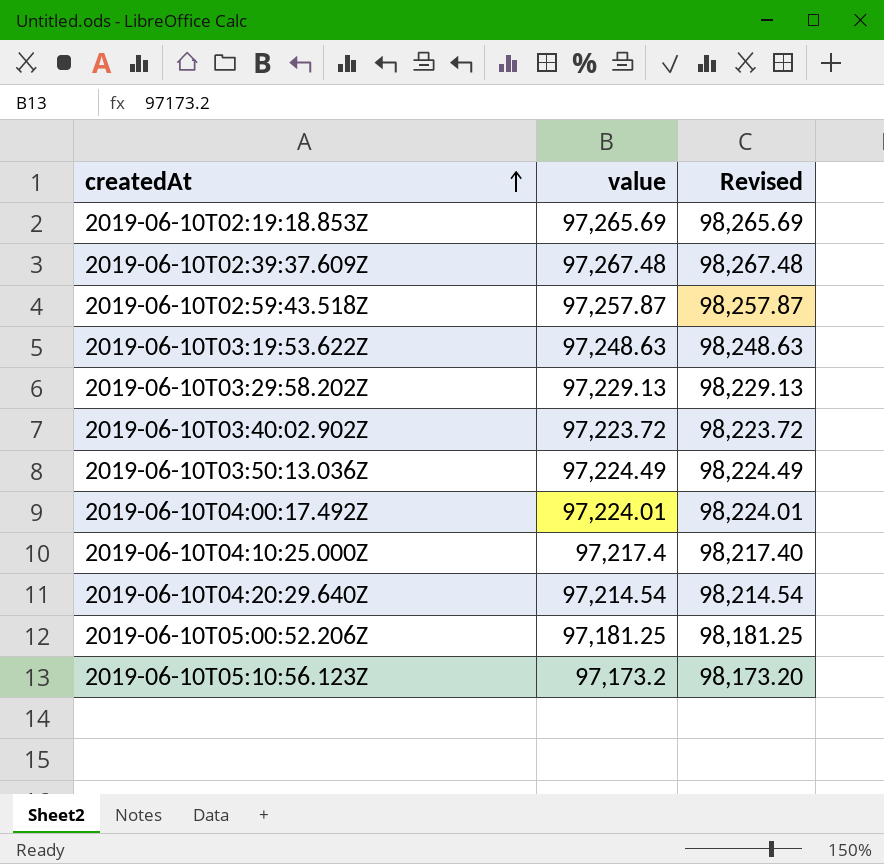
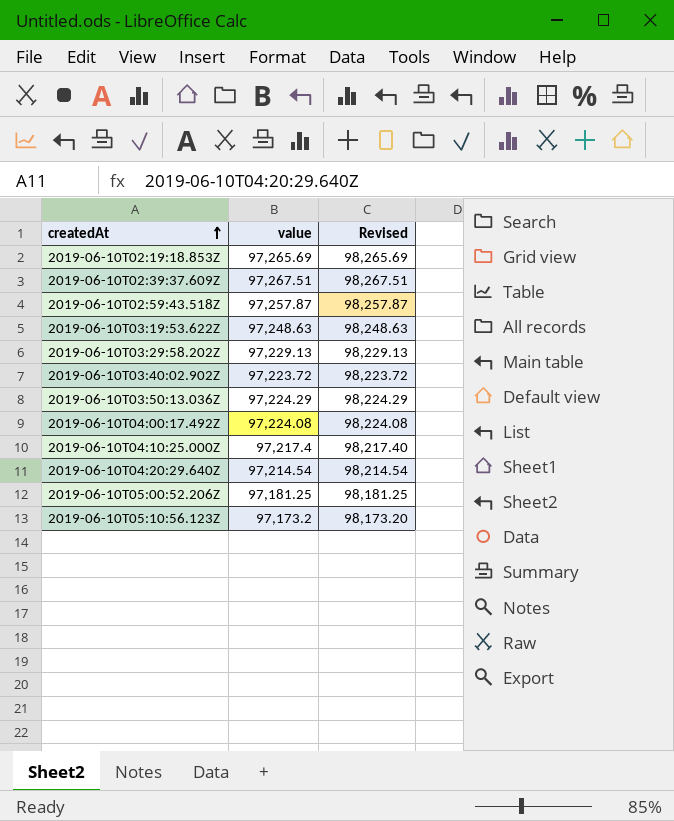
2019-06-10T02:39:37.609Z | value: 97,267.48 -> 97,267.51
2019-06-10T02:39:37.609Z | Revised: 98,267.48 -> 98,267.51
2019-06-10T03:50:13.036Z | value: 97,224.49 -> 97,224.29
2019-06-10T03:50:13.036Z | Revised: 98,224.49 -> 98,224.29
2019-06-10T04:00:17.492Z | value: 97,224.01 -> 97,224.08
2019-06-10T04:00:17.492Z | Revised: 98,224.01 -> 98,224.08

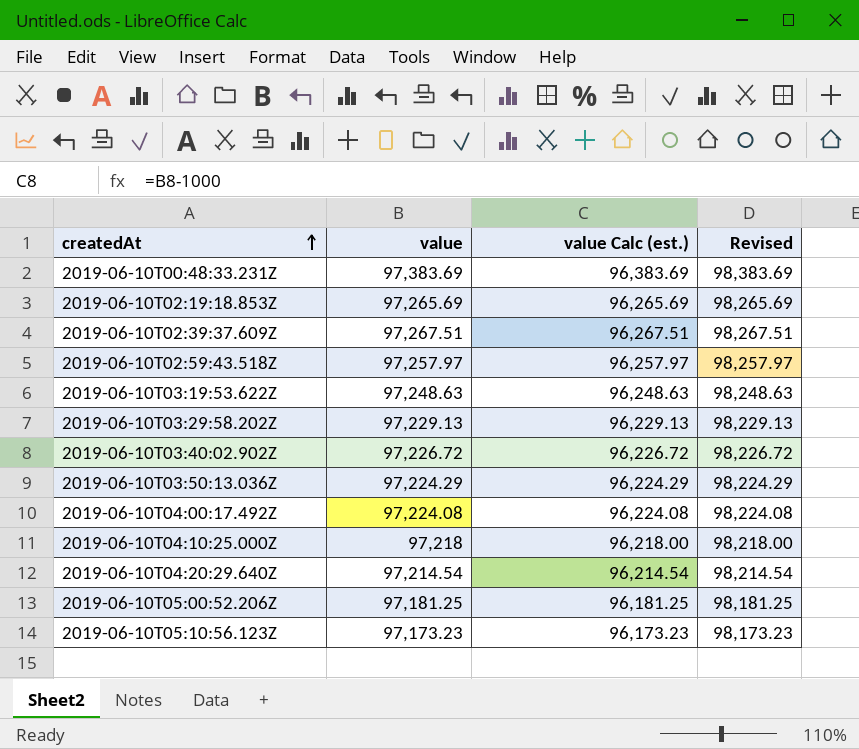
column value Calc (est.) | formula: none -> [value] - 1000
row 2019-06-10T00:48:33.231Z: none -> 97,383.69 | 96,383.69 | 98,383.69
2019-06-10T02:59:43.518Z | value: 97,257.87 -> 97,257.97
2019-06-10T02:59:43.518Z | Revised: 98,257.87 -> 98,257.97
2019-06-10T03:40:02.902Z | value: 97,223.72 -> 97,226.72
2019-06-10T03:40:02.902Z | Revised: 98,223.72 -> 98,226.72
2019-06-10T04:10:25.000Z | value: 97,217.4 -> 97,218
2019-06-10T04:10:25.000Z | Revised: 98,217.40 -> 98,218.00
2019-06-10T05:10:56.123Z | value: 97,173.2 -> 97,173.23
2019-06-10T05:10:56.123Z | Revised: 98,173.20 -> 98,173.23

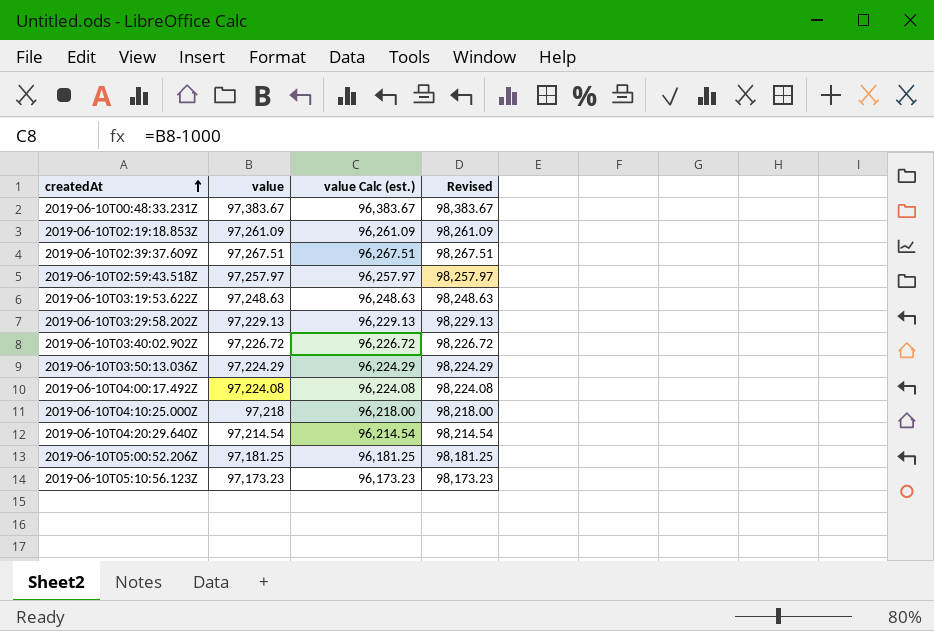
2019-06-10T00:48:33.231Z | value: 97,383.69 -> 97,383.67
2019-06-10T00:48:33.231Z | value Calc (est.): 96,383.69 -> 96,383.67
2019-06-10T00:48:33.231Z | Revised: 98,383.69 -> 98,383.67
2019-06-10T02:19:18.853Z | value: 97,265.69 -> 97,261.09
2019-06-10T02:19:18.853Z | value Calc (est.): 96,265.69 -> 96,261.09
2019-06-10T02:19:18.853Z | Revised: 98,265.69 -> 98,261.09

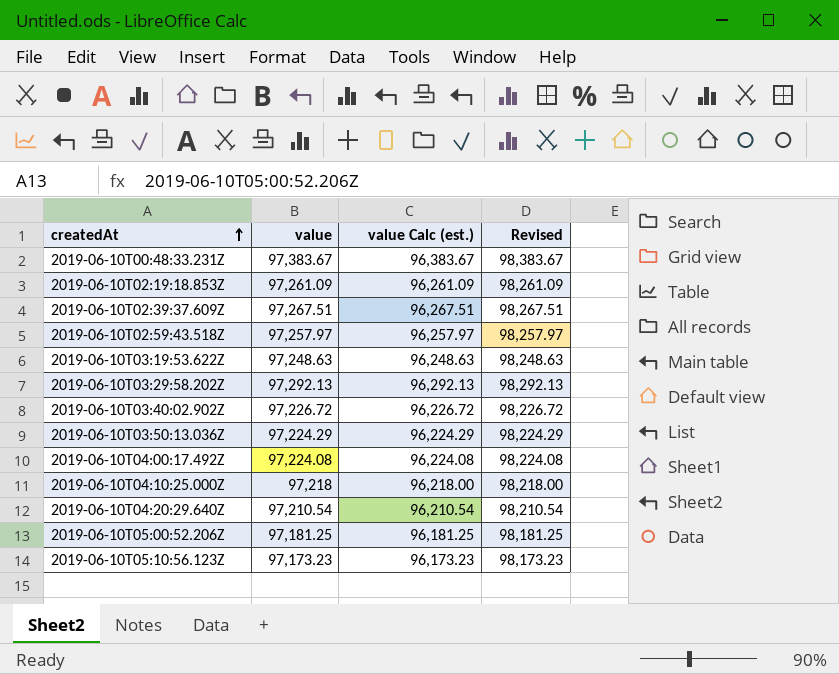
2019-06-10T03:29:58.202Z | value: 97,229.13 -> 97,292.13
2019-06-10T03:29:58.202Z | value Calc (est.): 96,229.13 -> 96,292.13
2019-06-10T03:29:58.202Z | Revised: 98,229.13 -> 98,292.13
2019-06-10T04:20:29.640Z | value: 97,214.54 -> 97,210.54
2019-06-10T04:20:29.640Z | value Calc (est.): 96,214.54 -> 96,210.54
2019-06-10T04:20:29.640Z | Revised: 98,214.54 -> 98,210.54

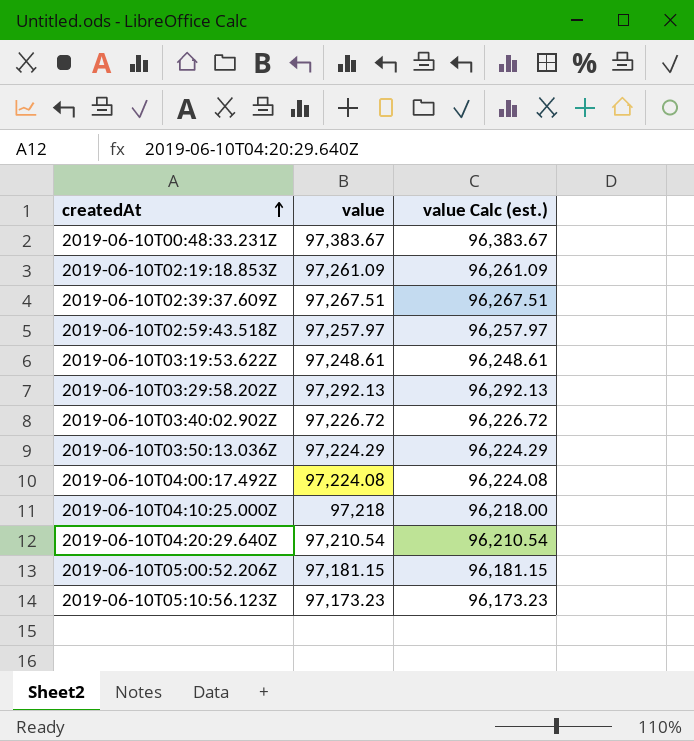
column Revised | formula: [value] + 1000 -> none
2019-06-10T03:19:53.622Z | value: 97,248.63 -> 97,248.61
2019-06-10T03:19:53.622Z | value Calc (est.): 96,248.63 -> 96,248.61
2019-06-10T05:00:52.206Z | value: 97,181.25 -> 97,181.15
2019-06-10T05:00:52.206Z | value Calc (est.): 96,181.25 -> 96,181.15

